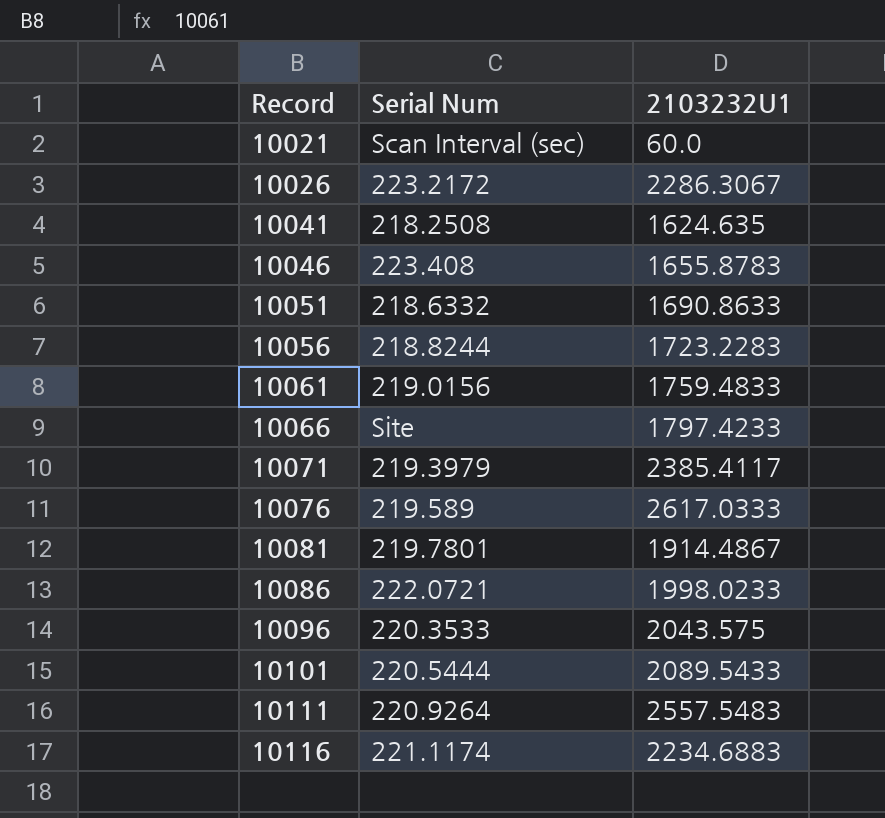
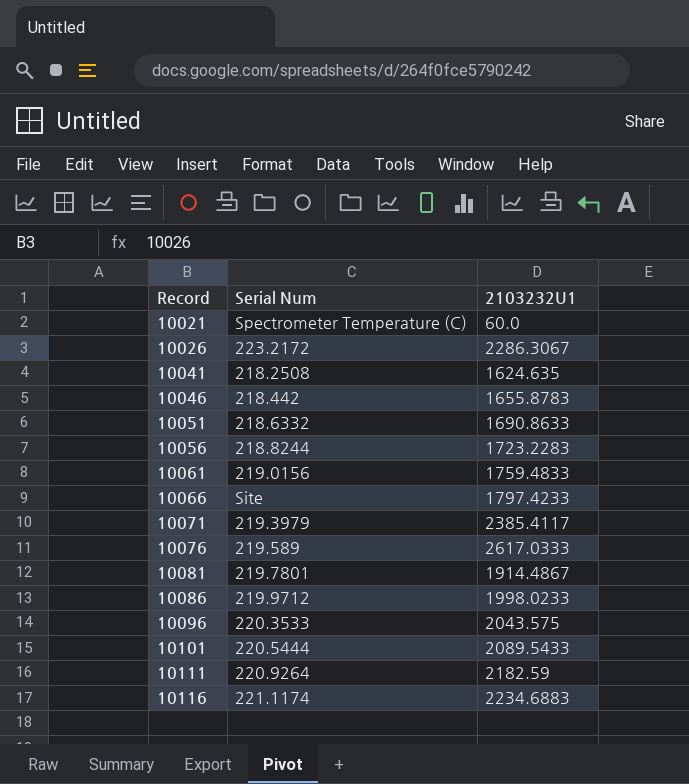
10021 | Serial Num: Scan Interval (sec) -> Spectrometer Temperature (C)
10046 | Serial Num: 223.408 -> 218.442
10086 | Serial Num: 222.0721 -> 219.9712
10111 | 2103232U1: 2557.5483 -> 2182.59

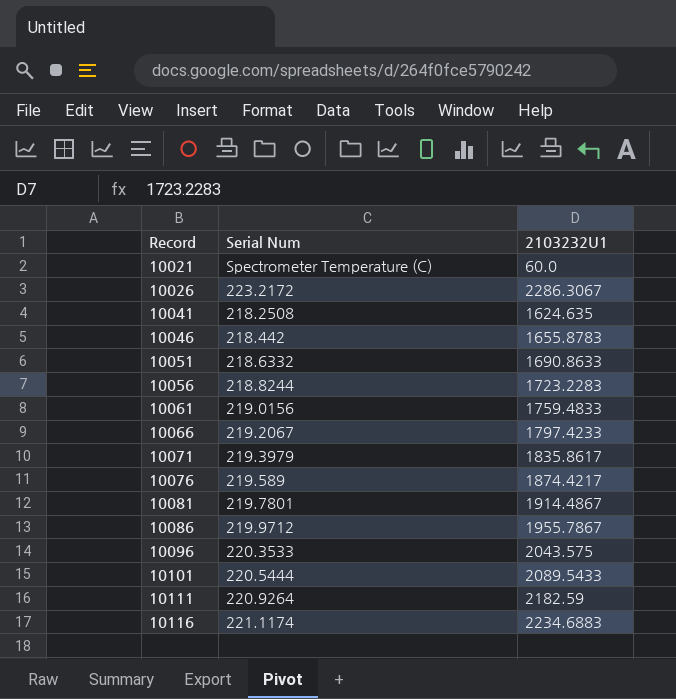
10066 | Serial Num: Site -> 219.2067
10071 | 2103232U1: 2385.4117 -> 1835.8617
10076 | 2103232U1: 2617.0333 -> 1874.4217
10086 | 2103232U1: 1998.0233 -> 1955.7867

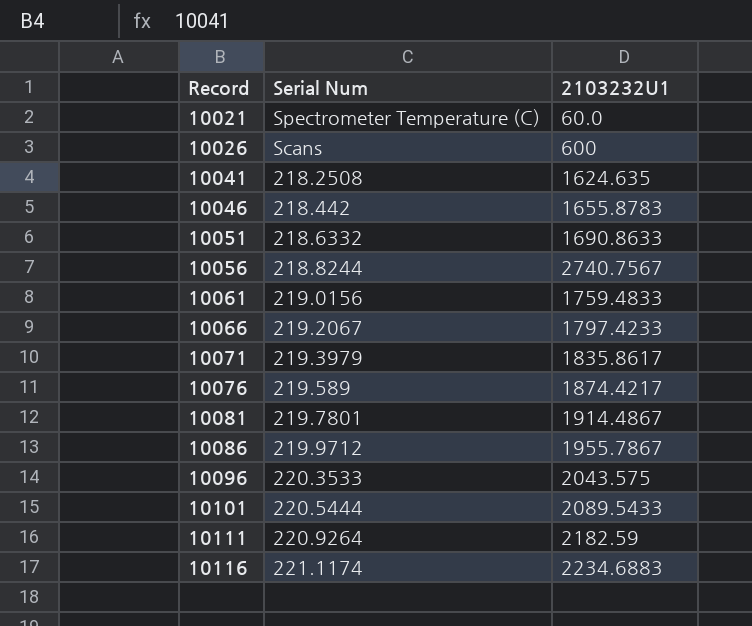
10026 | Serial Num: 223.2172 -> Scans
10026 | 2103232U1: 2286.3067 -> 600
10056 | 2103232U1: 1723.2283 -> 2740.7567

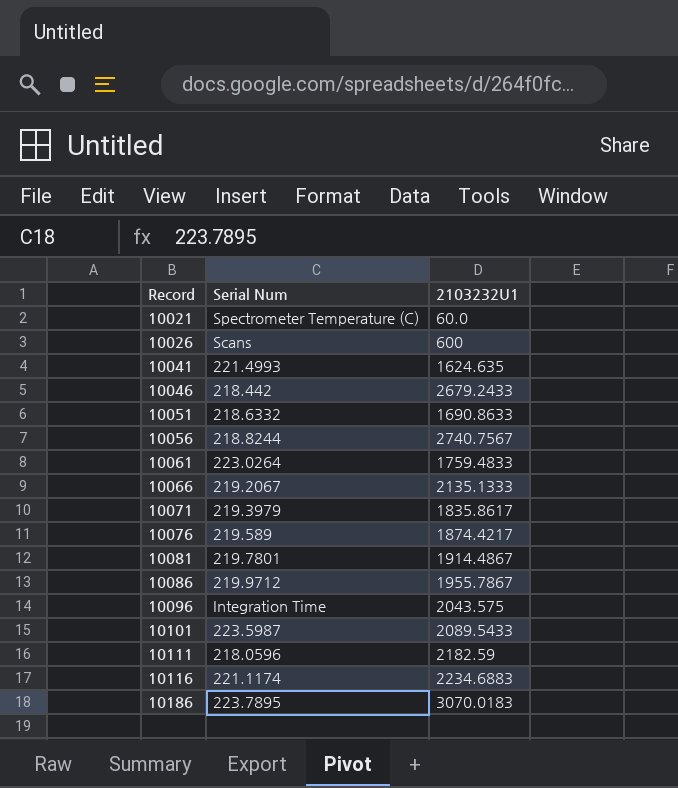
10041 | Serial Num: 218.2508 -> 221.4993
10046 | 2103232U1: 1655.8783 -> 2679.2433
10061 | Serial Num: 219.0156 -> 223.0264
10066 | 2103232U1: 1797.4233 -> 2135.1333
10096 | Serial Num: 220.3533 -> Integration Time
10101 | Serial Num: 220.5444 -> 223.5987
10111 | Serial Num: 220.9264 -> 218.0596
row 10186: none -> 223.7895 | 3070.0183

